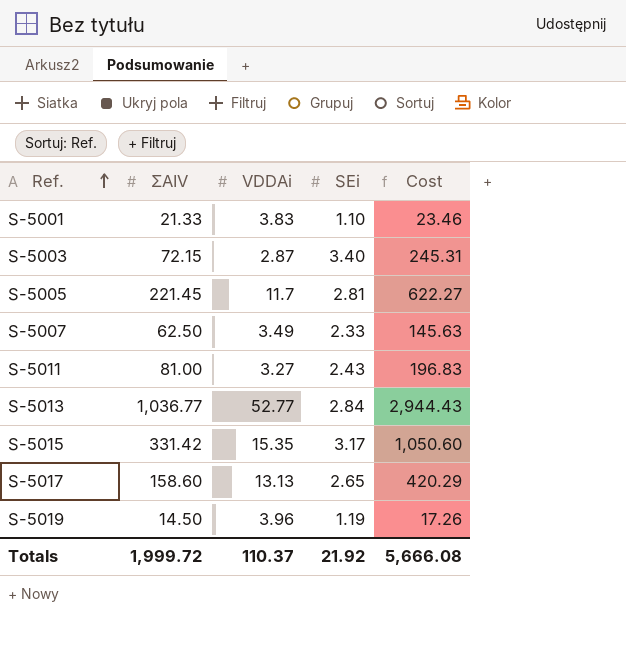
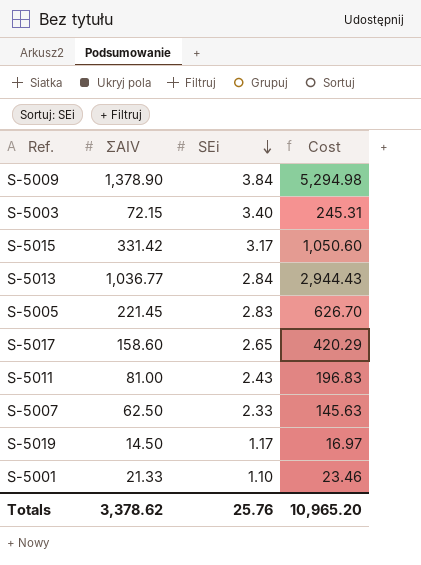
row order: Ref. ascending -> SEi descending
column VDDAi | position: 3 -> none
row S-5009: none -> 1,378.90 | 3.84 | 5,294.98
S-5005 | SEi: 2.81 -> 2.83
S-5005 | Cost: 622.27 -> 626.70
S-5019 | SEi: 1.19 -> 1.17
S-5019 | Cost: 17.26 -> 16.97
Totals | ΣAIV: 1,999.72 -> 3,378.62
Totals | SEi: 21.92 -> 25.76
Totals | Cost: 5,666.08 -> 10,965.20

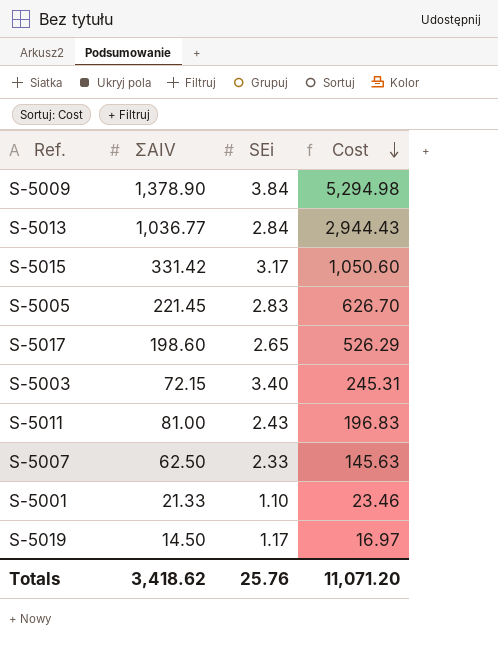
row order: SEi descending -> Cost descending
S-5017 | ΣAIV: 158.60 -> 198.60
S-5017 | Cost: 420.29 -> 526.29
Totals | ΣAIV: 3,378.62 -> 3,418.62
Totals | Cost: 10,965.20 -> 11,071.20

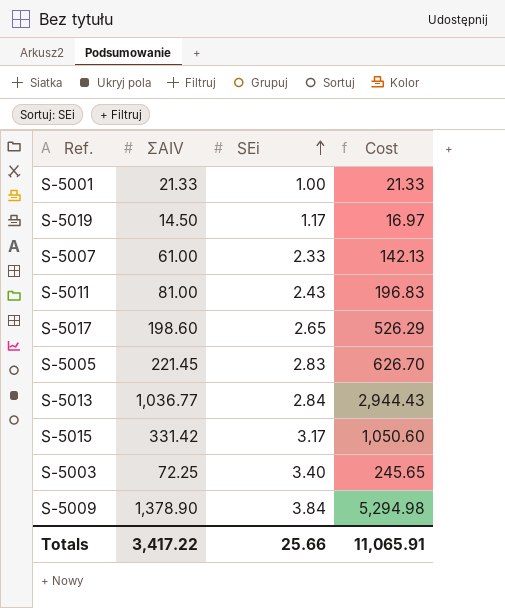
row order: Cost descending -> SEi ascending
S-5001 | SEi: 1.10 -> 1.00
S-5001 | Cost: 23.46 -> 21.33
S-5007 | ΣAIV: 62.50 -> 61.00
S-5007 | Cost: 145.63 -> 142.13
S-5003 | ΣAIV: 72.15 -> 72.25
S-5003 | Cost: 245.31 -> 245.65
Totals | ΣAIV: 3,418.62 -> 3,417.22
Totals | SEi: 25.76 -> 25.66
Totals | Cost: 11,071.20 -> 11,065.91

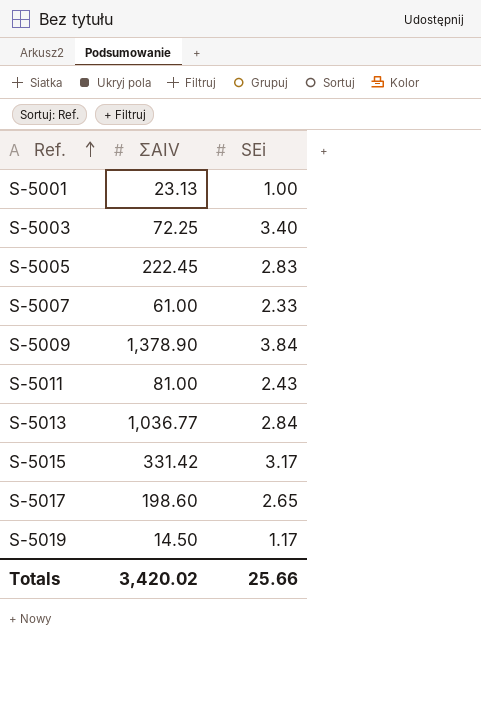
row order: SEi ascending -> Ref. ascending
column Cost | formula: [ΣAIV] * [SEi] -> none
S-5001 | ΣAIV: 21.33 -> 23.13
S-5005 | ΣAIV: 221.45 -> 222.45
Totals | ΣAIV: 3,417.22 -> 3,420.02

